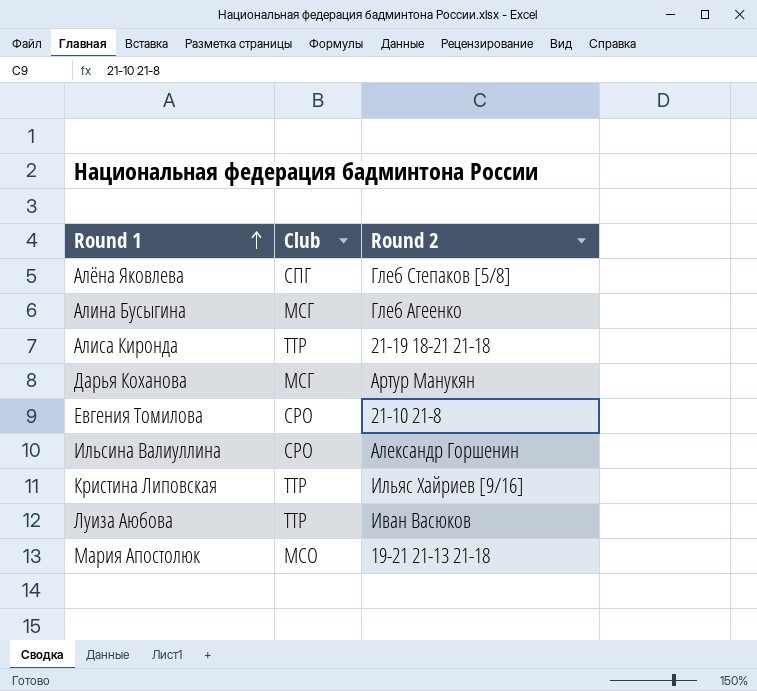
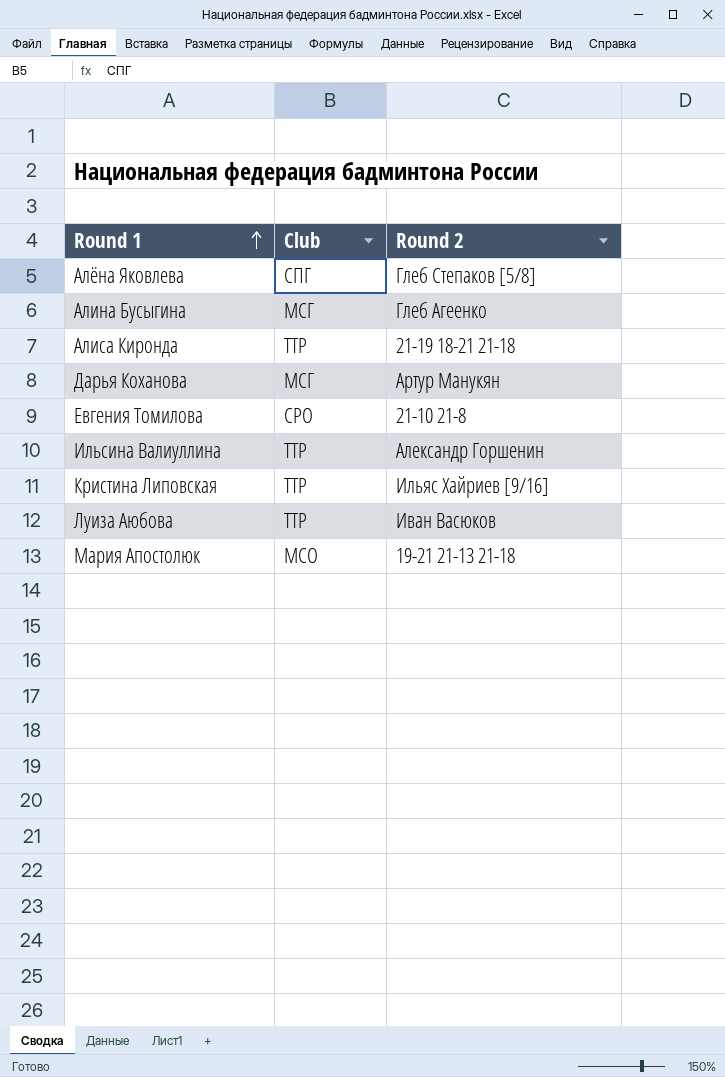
Ильсина Валиуллина | Club: СРО -> ТТР

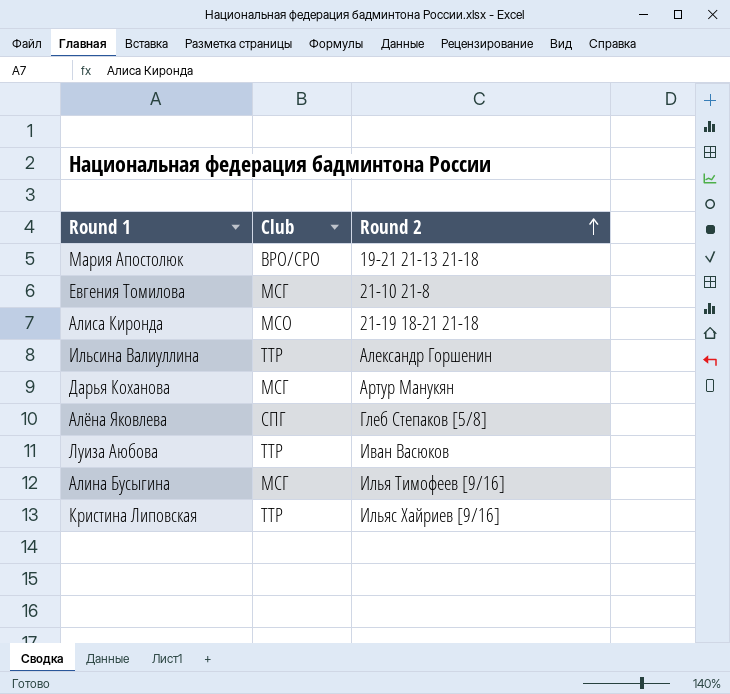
row order: Round 1 ascending -> Round 2 ascending
Мария Апостолюк | Club: МСО -> ВРО/СРО
Евгения Томилова | Club: СРО -> МСГ
Алиса Киронда | Club: ТТР -> МСО
Алина Бусыгина | Round 2: Глеб Агеенко -> Илья Тимофеев [9/16]

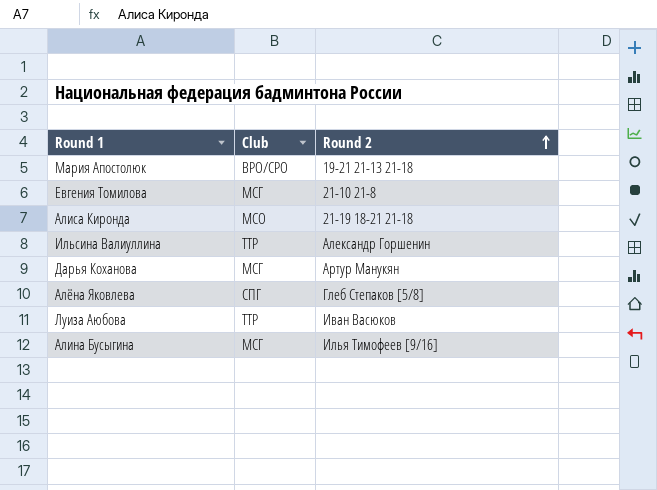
row Кристина Липовская: ТТР | Ильяс Хайриев [9/16] -> none

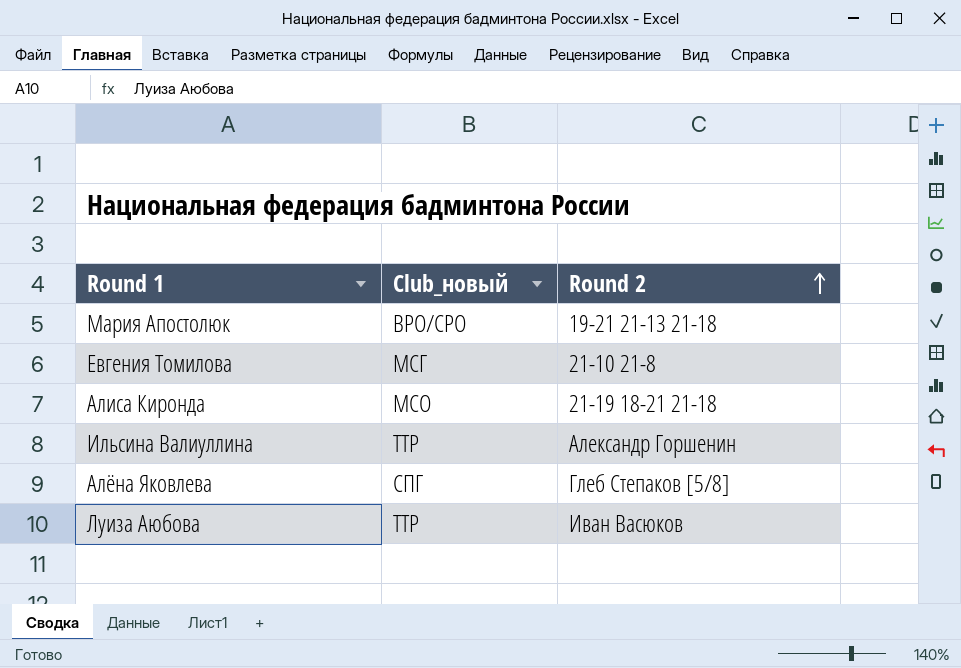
column name: Club -> Club_новый
row Дарья Коханова: МСГ | Артур Манукян -> none
row Алина Бусыгина: МСГ | Илья Тимофеев [9/16] -> none

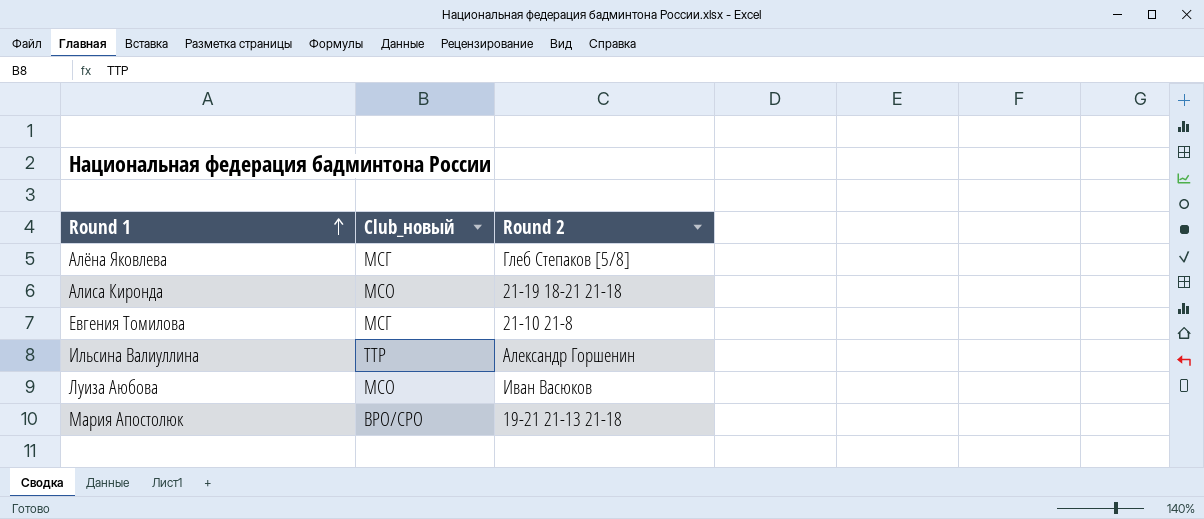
row order: Round 2 ascending -> Round 1 ascending
Алёна Яковлева | Club_новый: СПГ -> МСГ
Луиза Аюбова | Club_новый: ТТР -> МСО

